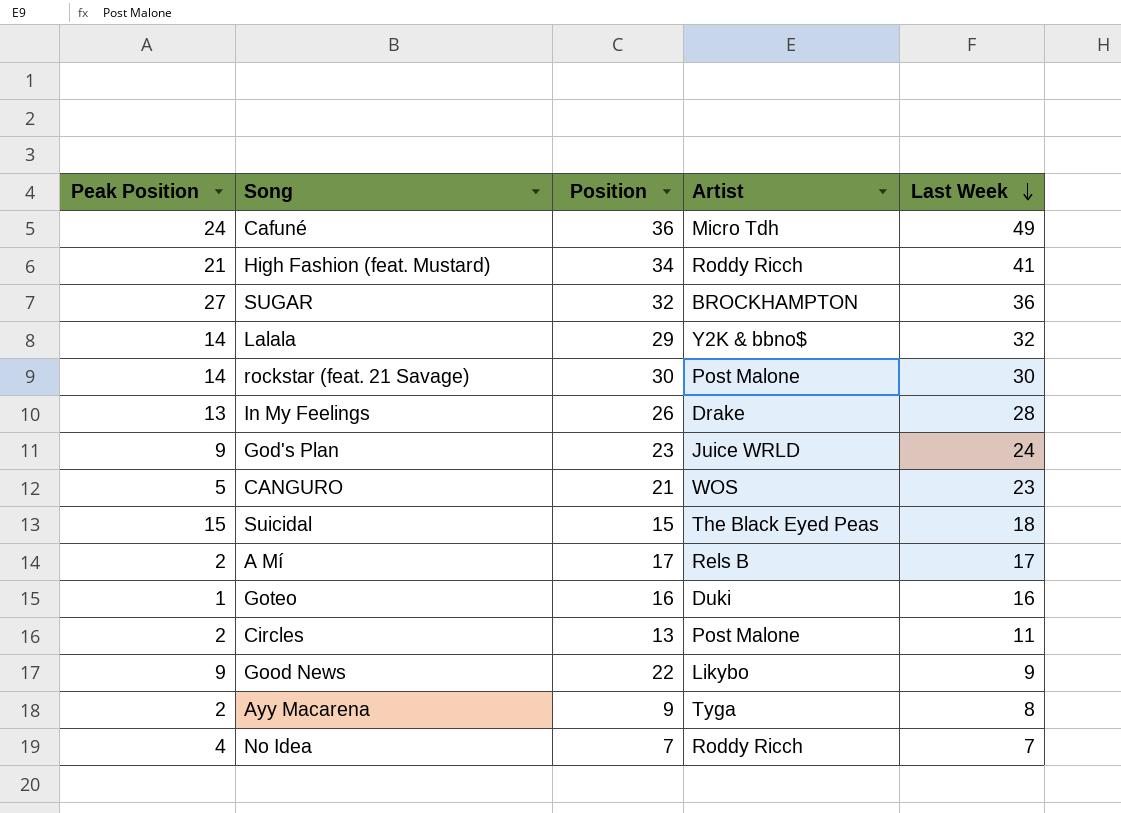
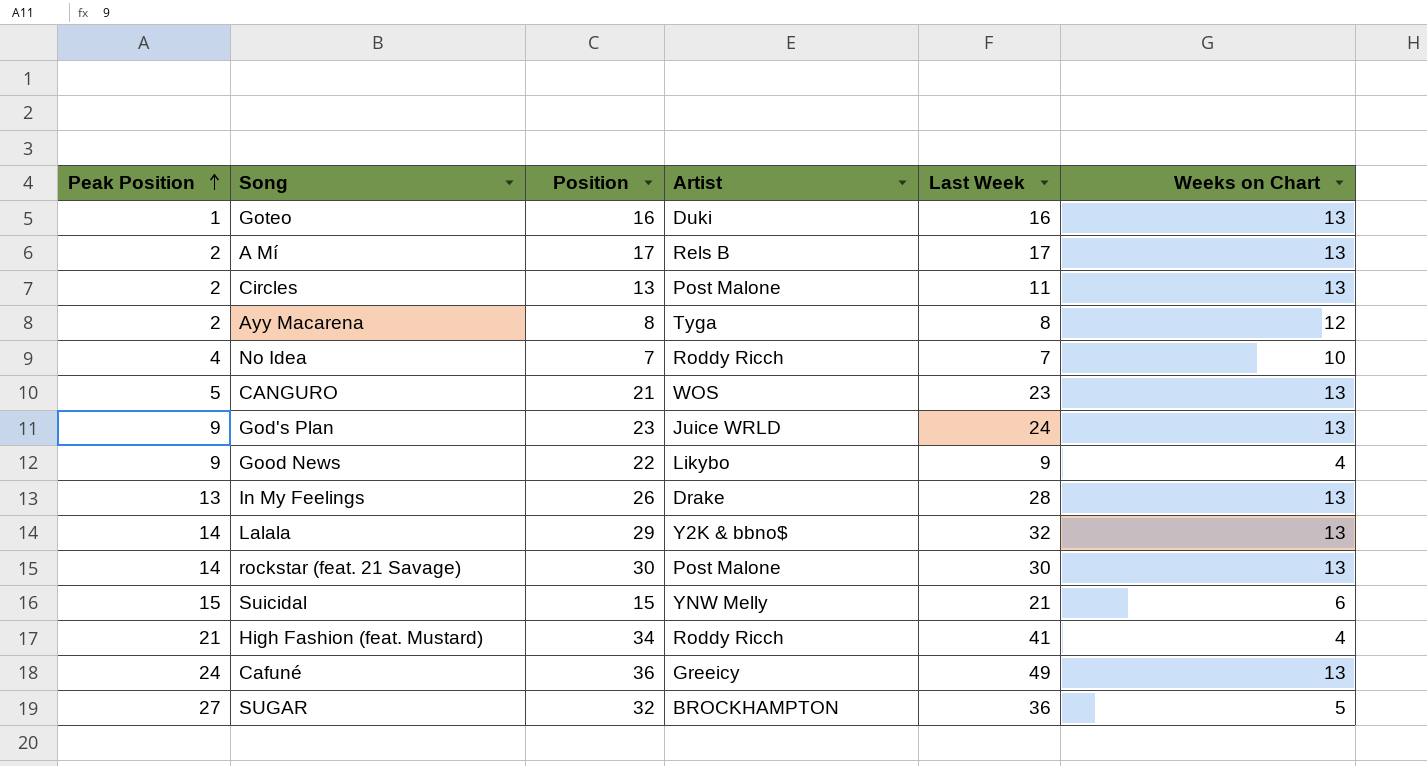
row order: Last Week descending -> Peak Position ascending
column Weeks on Chart | position: none -> 6
Ayy Macarena | Position: 9 -> 8
Suicidal | Artist: The Black Eyed Peas -> YNW Melly
Suicidal | Last Week: 18 -> 21
Cafuné | Artist: Micro Tdh -> Greeicy

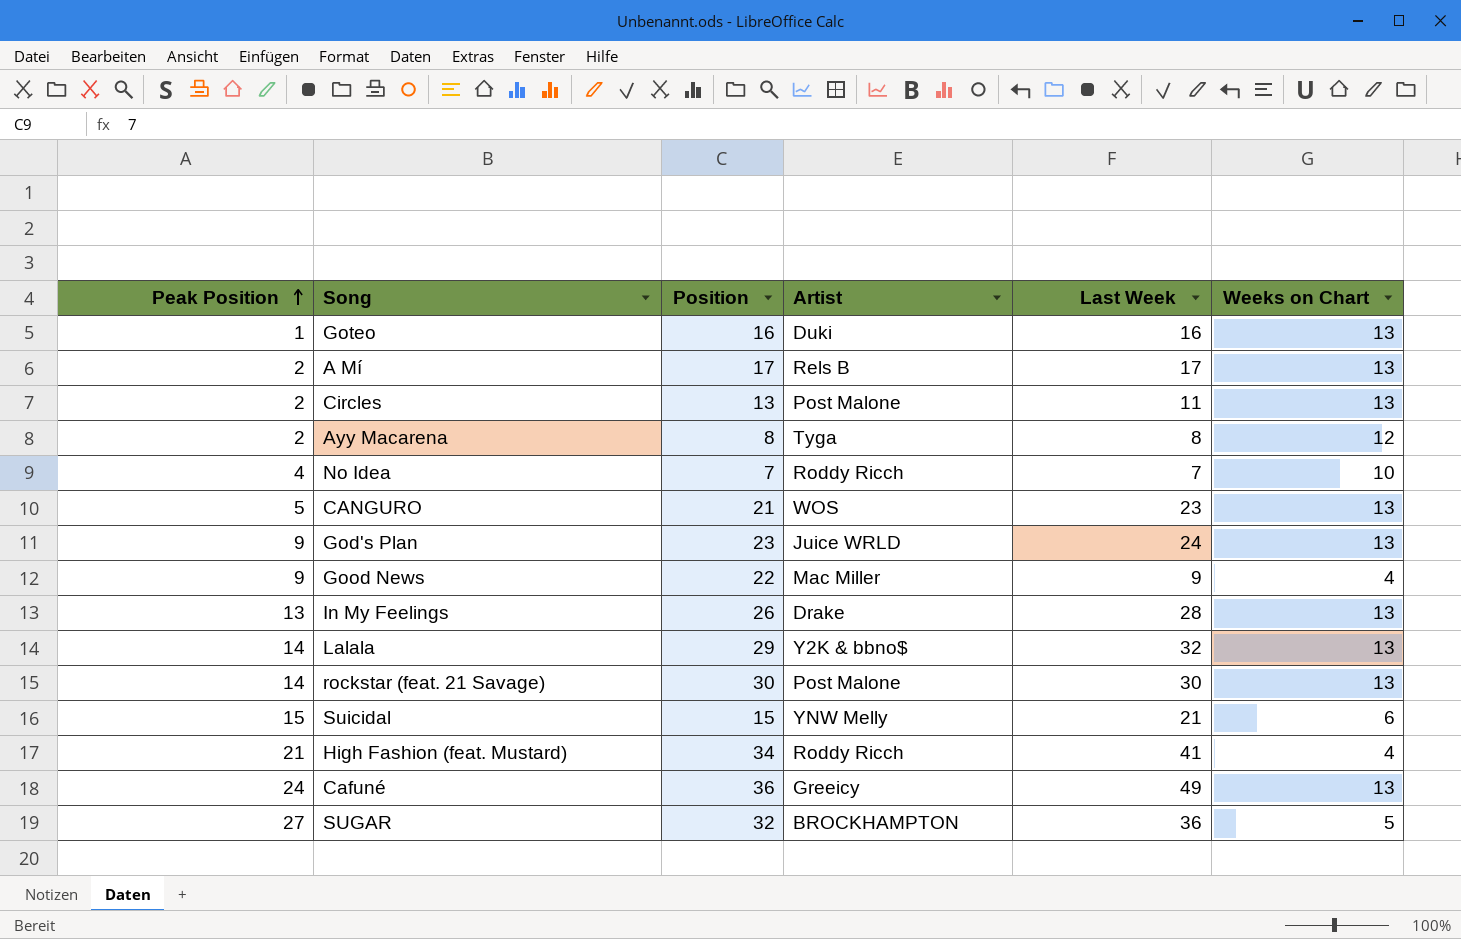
Good News | Artist: Likybo -> Mac Miller

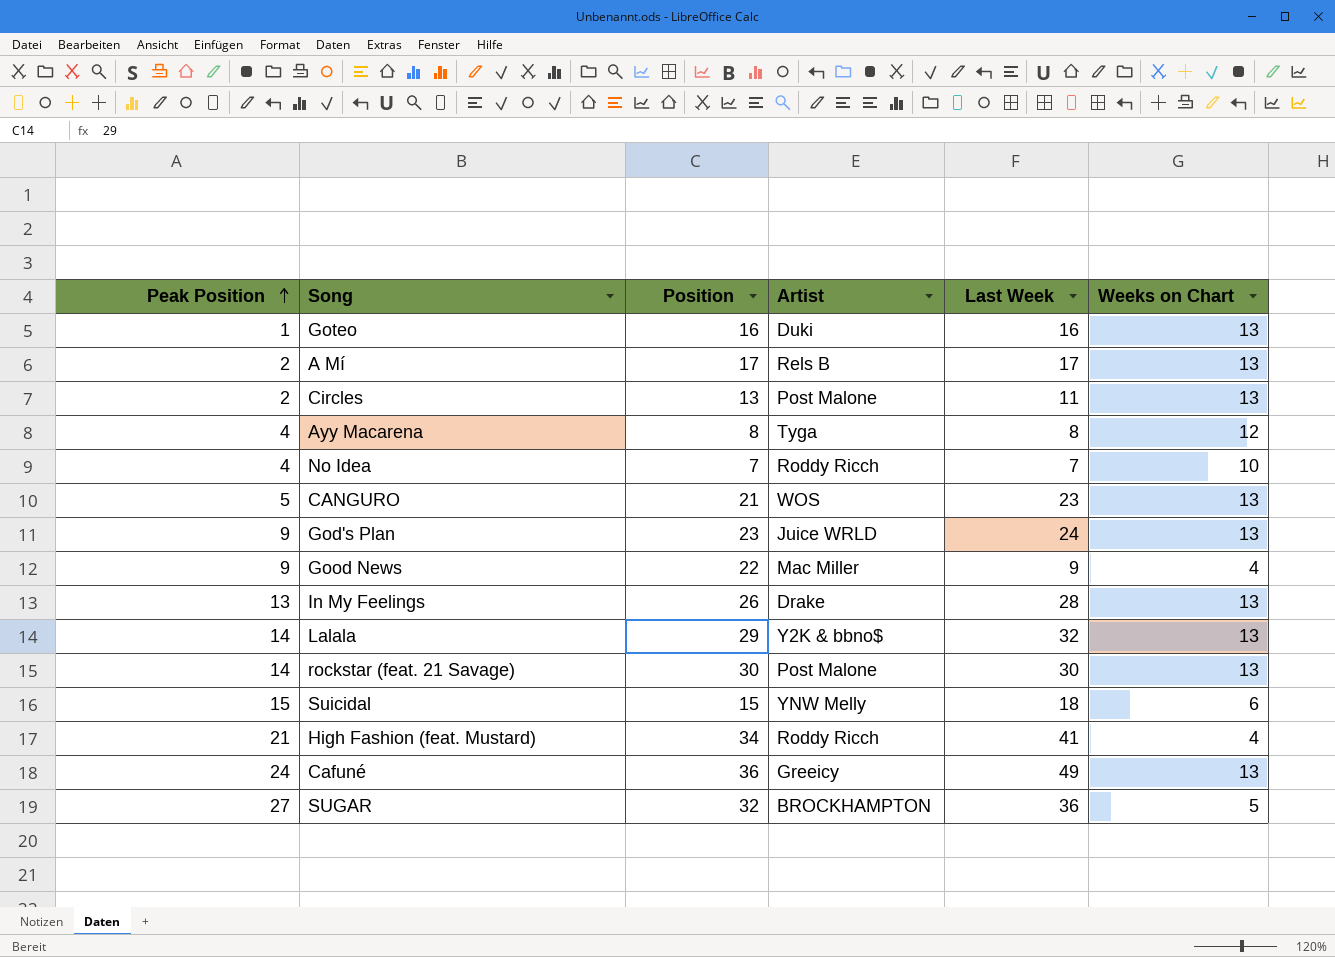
Ayy Macarena | Peak Position: 2 -> 4
Suicidal | Last Week: 21 -> 18

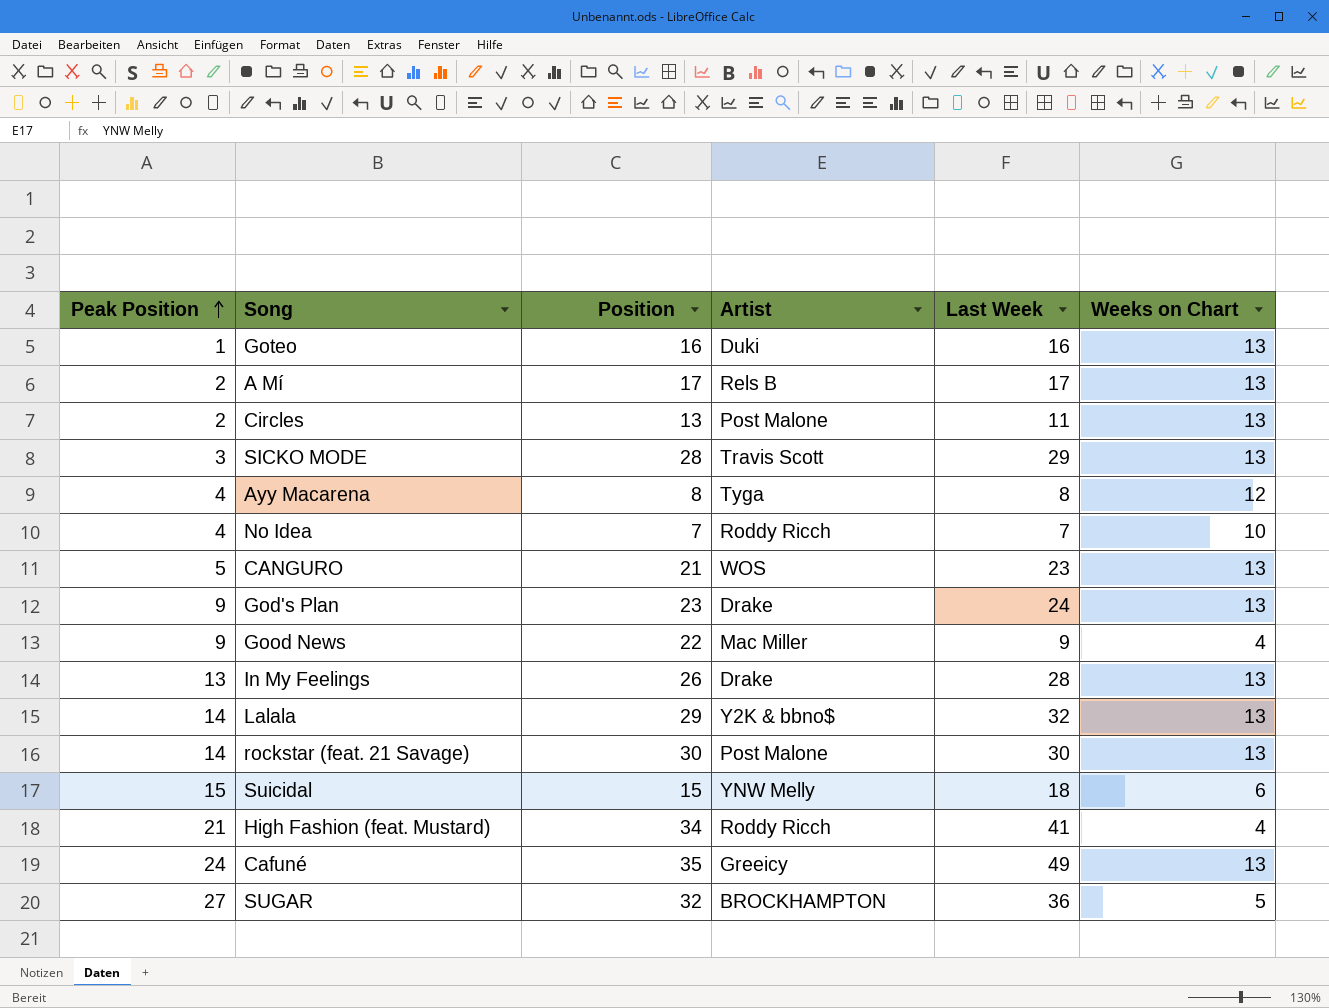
row SICKO MODE: none -> 3 | 28 | Travis Scott | 29 | 13
God's Plan | Artist: Juice WRLD -> Drake
Cafuné | Position: 36 -> 35

